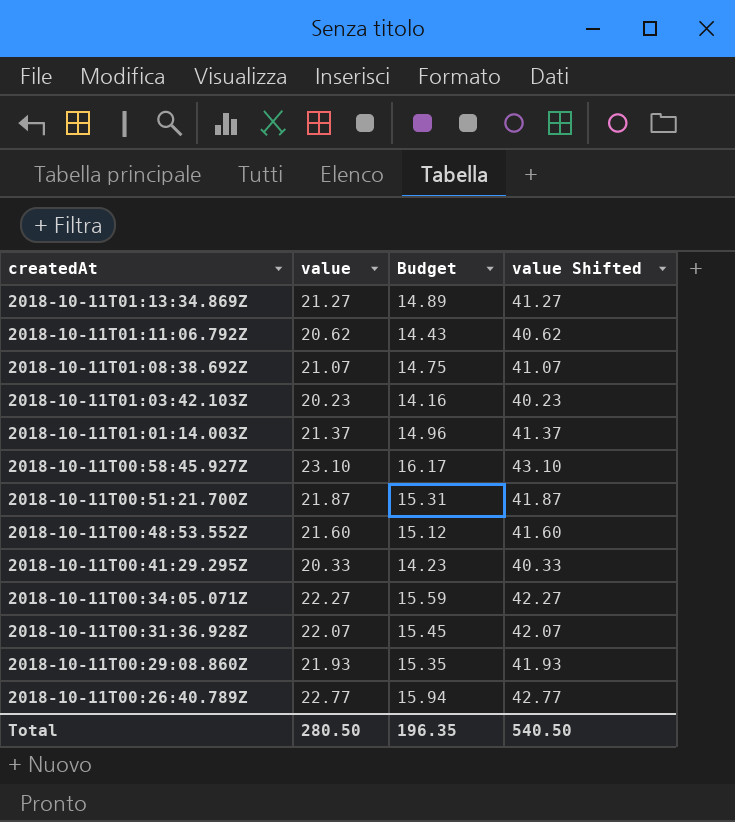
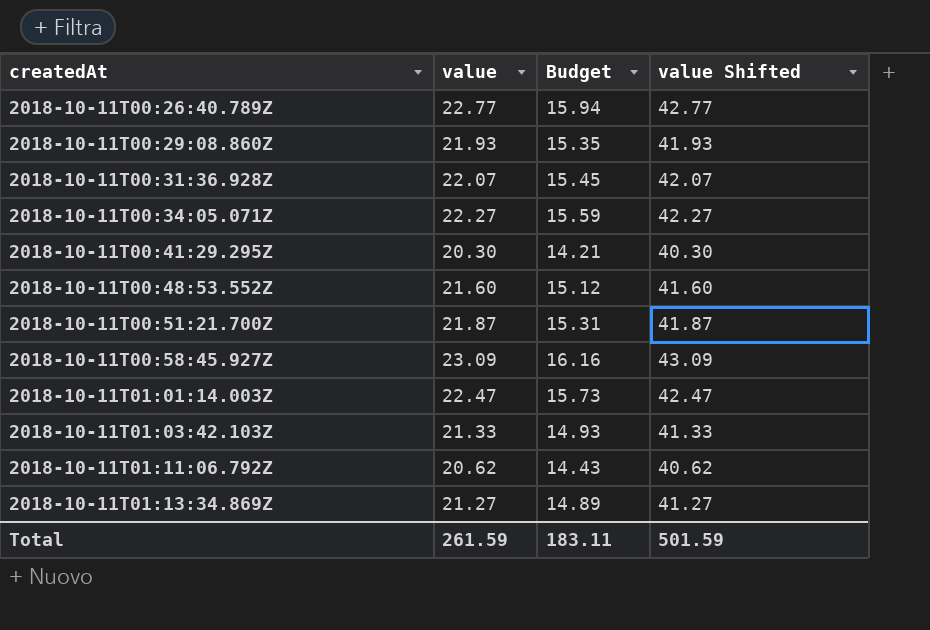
row order: createdAt descending -> createdAt ascending
row 2018-10-11T01:08:38.692Z: 21.07 | 14.75 | 41.07 -> none
2018-10-11T00:41:29.295Z | value: 20.33 -> 20.30
2018-10-11T00:41:29.295Z | Budget: 14.23 -> 14.21
2018-10-11T00:41:29.295Z | value Shifted: 40.33 -> 40.30
2018-10-11T00:58:45.927Z | value: 23.10 -> 23.09
2018-10-11T00:58:45.927Z | Budget: 16.17 -> 16.16
2018-10-11T00:58:45.927Z | value Shifted: 43.10 -> 43.09
2018-10-11T01:01:14.003Z | value: 21.37 -> 22.47
2018-10-11T01:01:14.003Z | Budget: 14.96 -> 15.73
2018-10-11T01:01:14.003Z | value Shifted: 41.37 -> 42.47
2018-10-11T01:03:42.103Z | value: 20.23 -> 21.33
2018-10-11T01:03:42.103Z | Budget: 14.16 -> 14.93
2018-10-11T01:03:42.103Z | value Shifted: 40.23 -> 41.33
Total | value: 280.50 -> 261.59
Total | Budget: 196.35 -> 183.11
Total | value Shifted: 540.50 -> 501.59

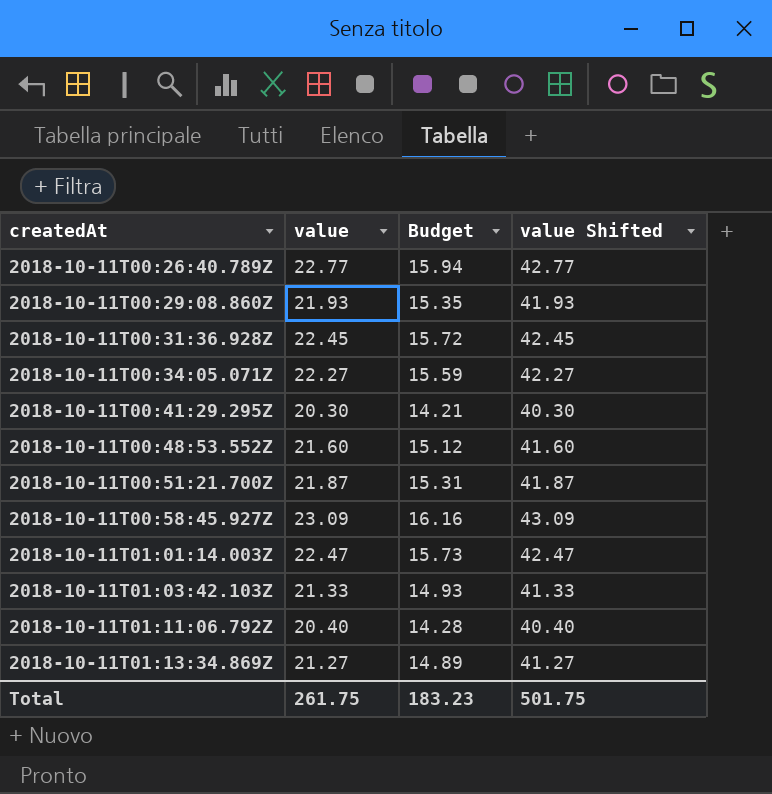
2018-10-11T00:31:36.928Z | value: 22.07 -> 22.45
2018-10-11T00:31:36.928Z | Budget: 15.45 -> 15.72
2018-10-11T00:31:36.928Z | value Shifted: 42.07 -> 42.45
2018-10-11T01:11:06.792Z | value: 20.62 -> 20.40
2018-10-11T01:11:06.792Z | Budget: 14.43 -> 14.28
2018-10-11T01:11:06.792Z | value Shifted: 40.62 -> 40.40
Total | value: 261.59 -> 261.75
Total | Budget: 183.11 -> 183.23
Total | value Shifted: 501.59 -> 501.75

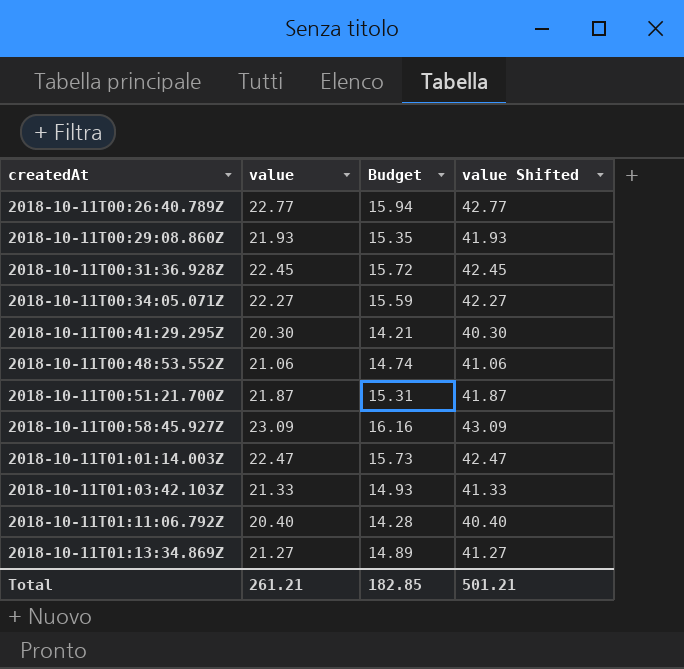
2018-10-11T00:48:53.552Z | value: 21.60 -> 21.06
2018-10-11T00:48:53.552Z | Budget: 15.12 -> 14.74
2018-10-11T00:48:53.552Z | value Shifted: 41.60 -> 41.06
Total | value: 261.75 -> 261.21
Total | Budget: 183.23 -> 182.85
Total | value Shifted: 501.75 -> 501.21

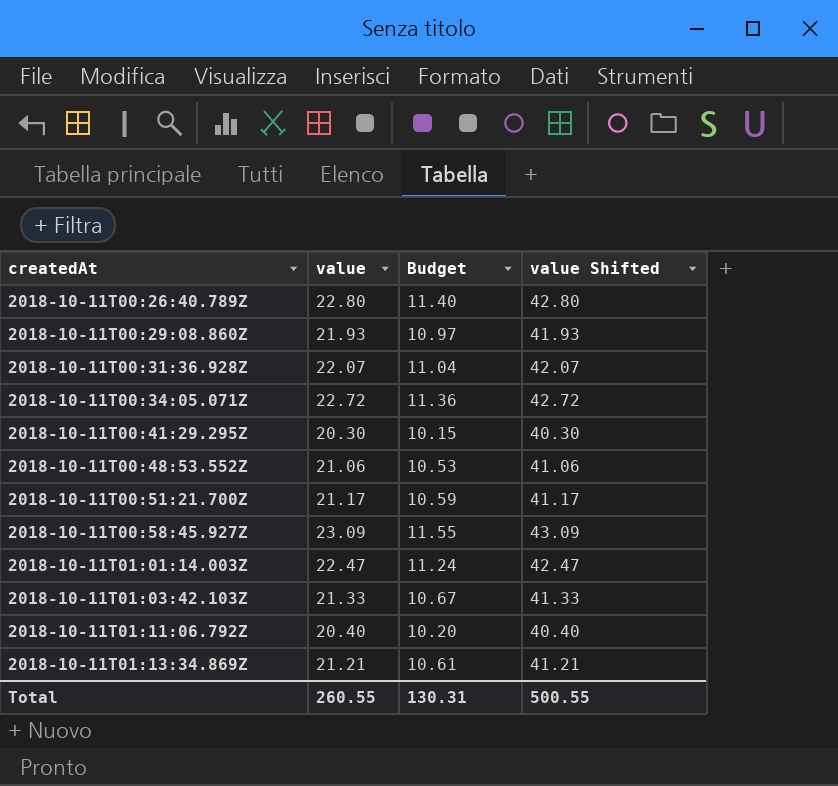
column Budget | formula: [value] * 0.7 -> [value] * 0.5
2018-10-11T00:26:40.789Z | value: 22.77 -> 22.80
2018-10-11T00:26:40.789Z | value Shifted: 42.77 -> 42.80
2018-10-11T00:31:36.928Z | value: 22.45 -> 22.07
2018-10-11T00:31:36.928Z | value Shifted: 42.45 -> 42.07
2018-10-11T00:34:05.071Z | value: 22.27 -> 22.72
2018-10-11T00:34:05.071Z | value Shifted: 42.27 -> 42.72
2018-10-11T00:51:21.700Z | value: 21.87 -> 21.17
2018-10-11T00:51:21.700Z | value Shifted: 41.87 -> 41.17
2018-10-11T01:13:34.869Z | value: 21.27 -> 21.21
2018-10-11T01:13:34.869Z | value Shifted: 41.27 -> 41.21
Total | value: 261.21 -> 260.55
Total | Budget: 182.85 -> 130.31
Total | value Shifted: 501.21 -> 500.55

